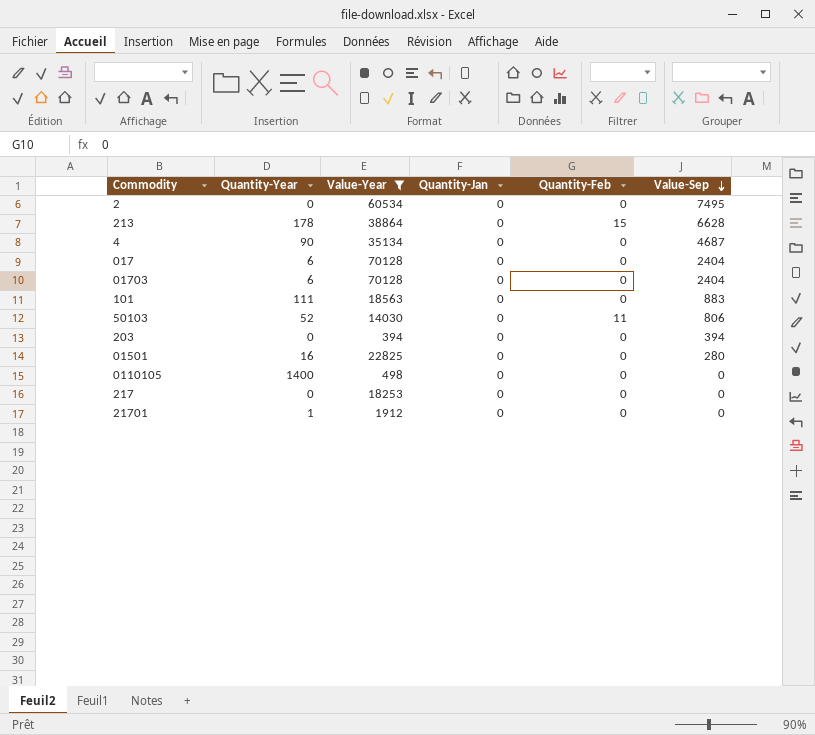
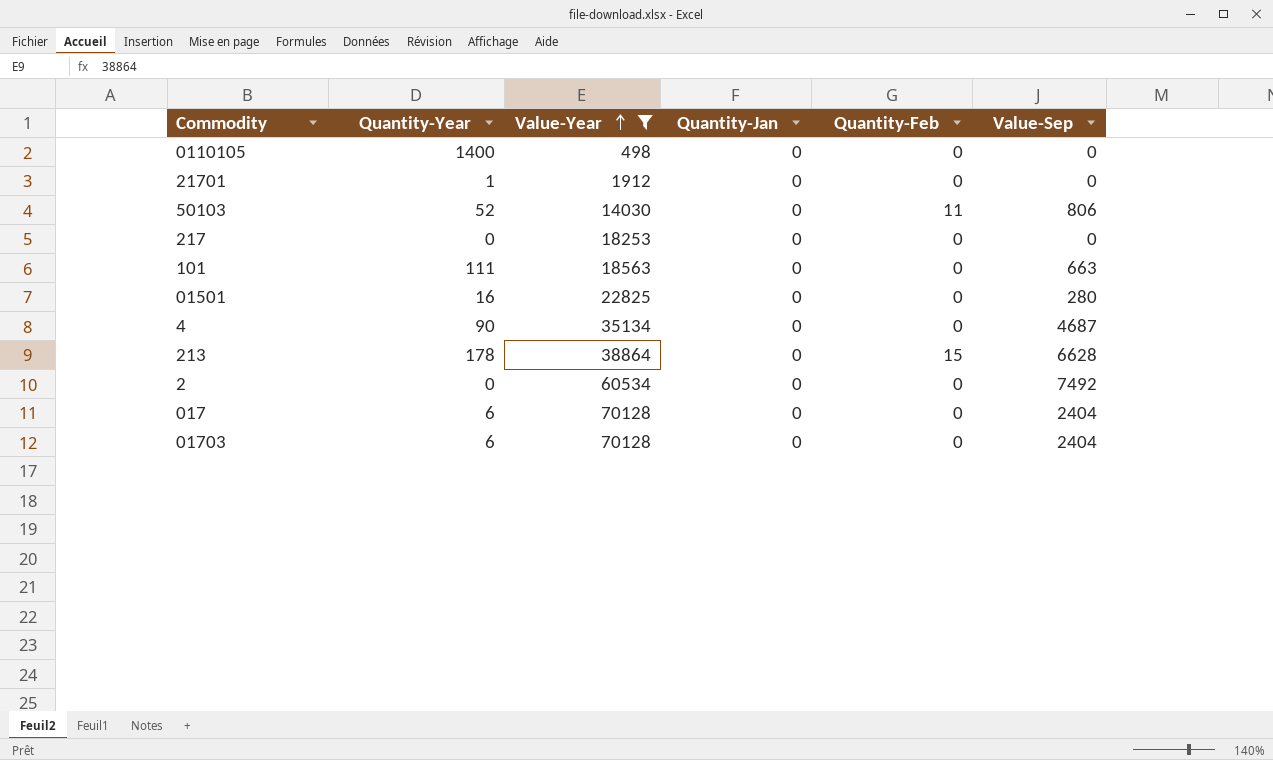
row order: Value-Sep descending -> Value-Year ascending
row 203: 0 | 394 | 0 | 0 | 394 -> none
101 | Value-Sep: 883 -> 663
2 | Value-Sep: 7495 -> 7492

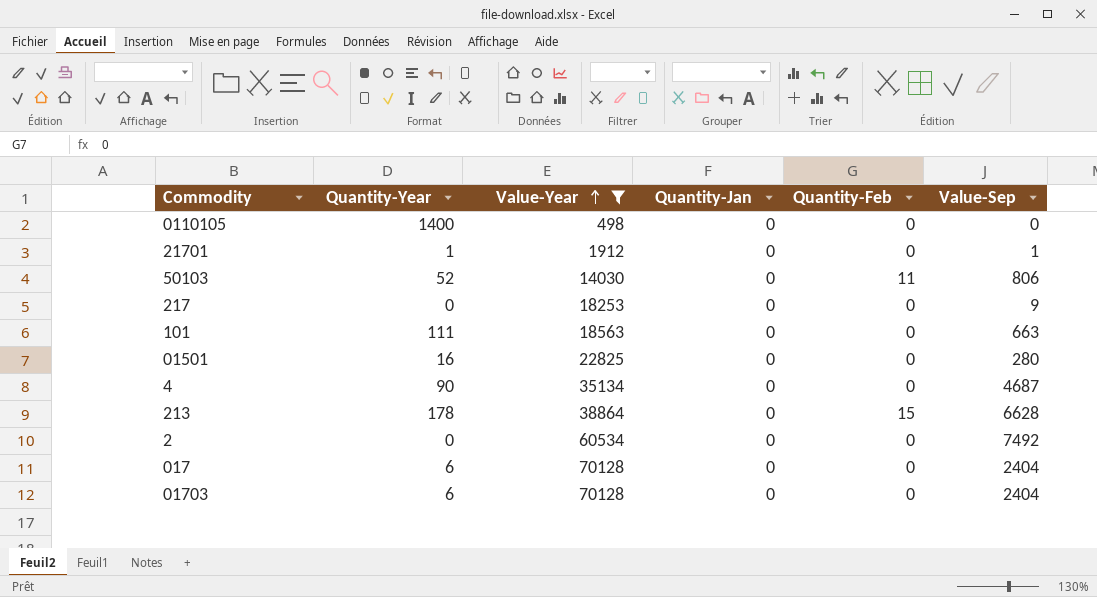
21701 | Value-Sep: 0 -> 1
217 | Value-Sep: 0 -> 9

